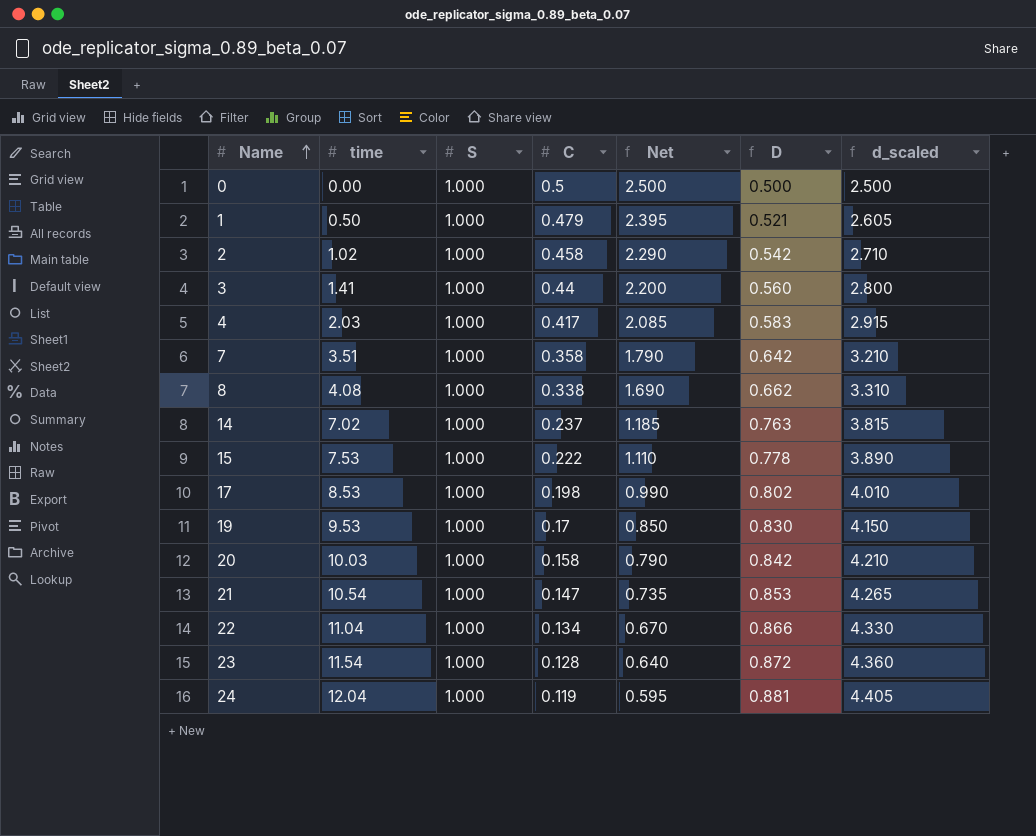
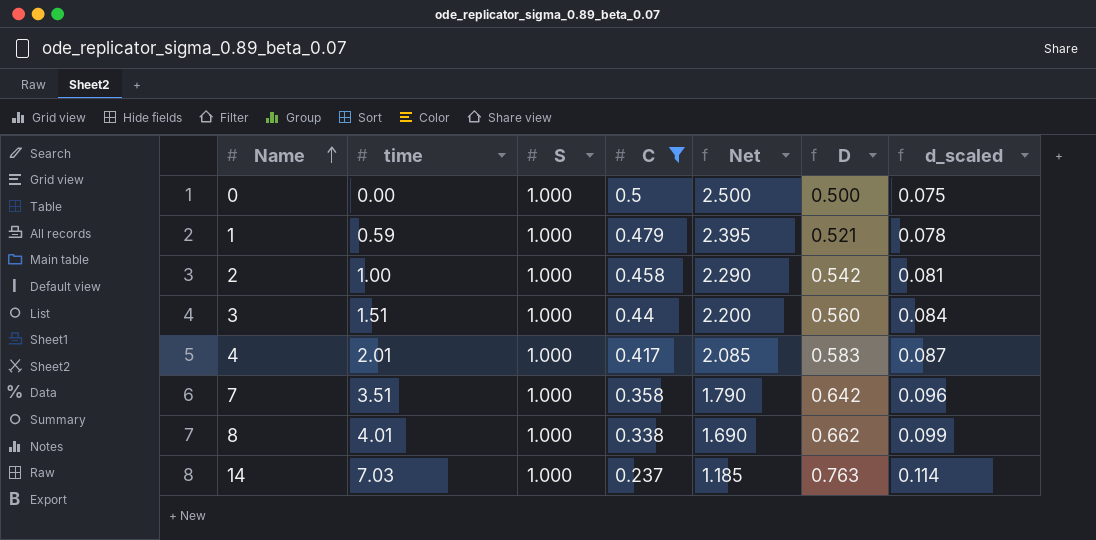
filter: none -> C >= 0.237
column d_scaled | formula: [D] * 5 -> [D] * 0.15
1 | time: 0.50 -> 0.59
2 | time: 1.02 -> 1.00
3 | time: 1.41 -> 1.51
4 | time: 2.03 -> 2.01
8 | time: 4.08 -> 4.01
14 | time: 7.02 -> 7.03

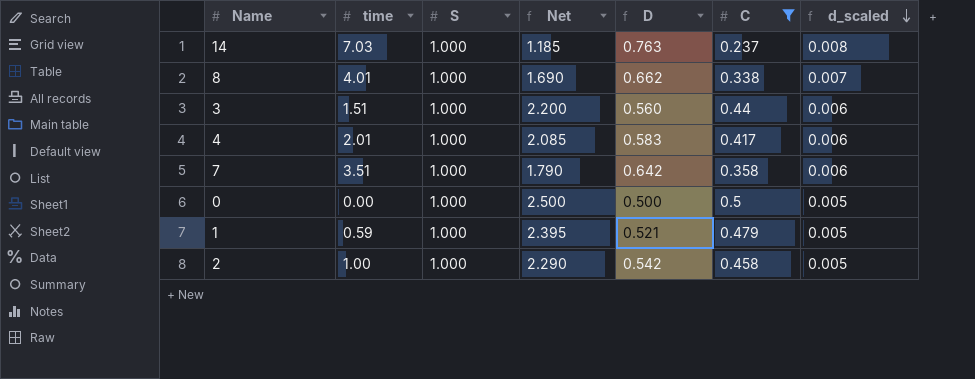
row order: Name ascending -> d_scaled descending
column C | position: 4 -> 6
column d_scaled | formula: [D] * 0.15 -> [D] * 0.01

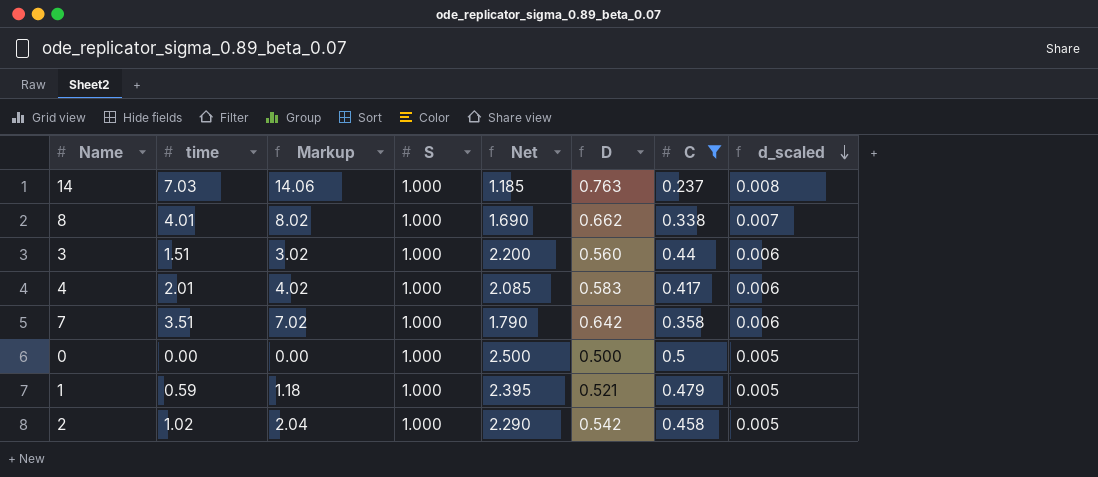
column Markup | formula: none -> [time] * 2
2 | time: 1.00 -> 1.02

